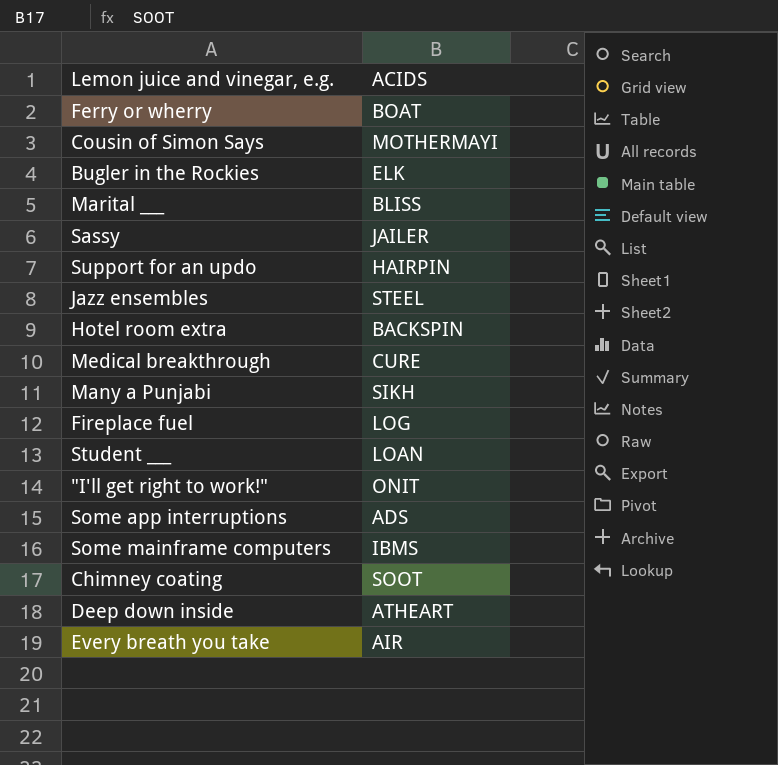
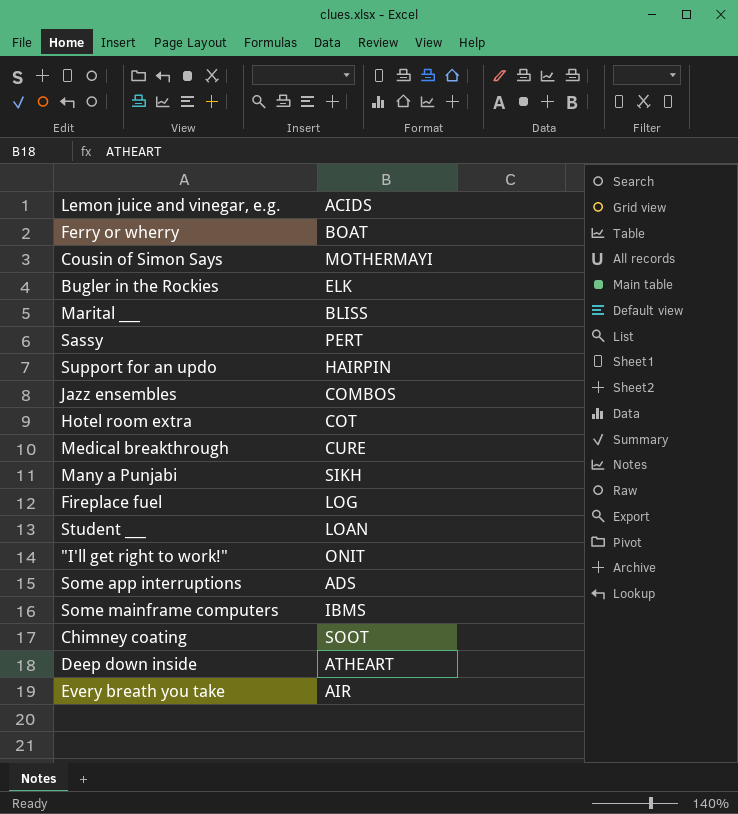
Sassy | ACIDS: JAILER -> PERT
Jazz ensembles | ACIDS: STEEL -> COMBOS
Hotel room extra | ACIDS: BACKSPIN -> COT

